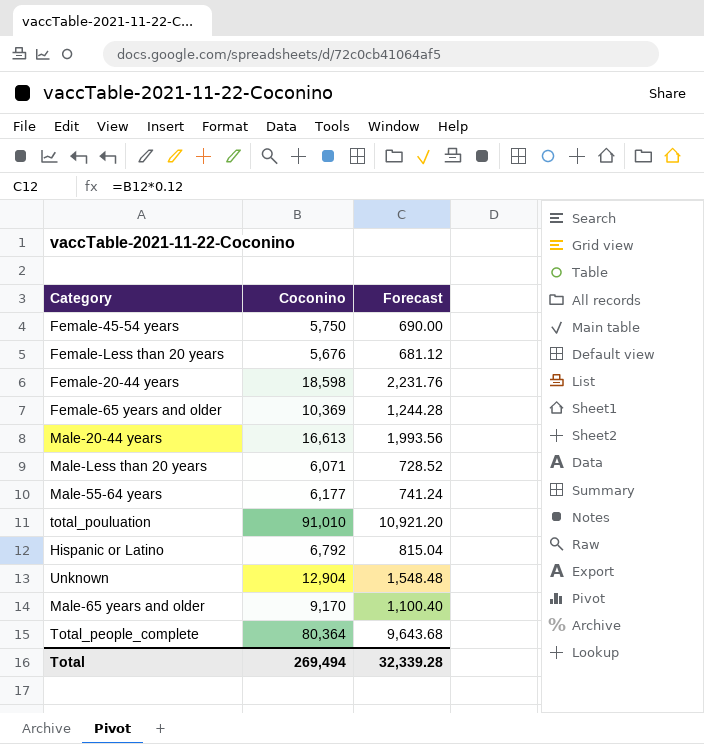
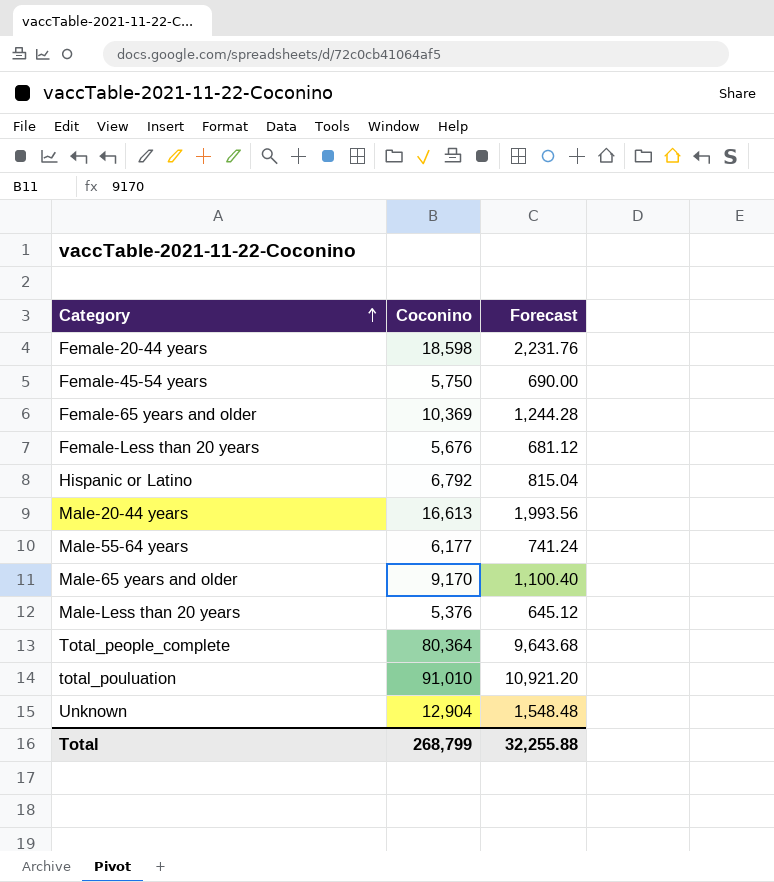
row order: none -> Category ascending
Male-Less than 20 years | Coconino: 6,071 -> 5,376
Male-Less than 20 years | Forecast: 728.52 -> 645.12
Total | Coconino: 269,494 -> 268,799
Total | Forecast: 32,339.28 -> 32,255.88

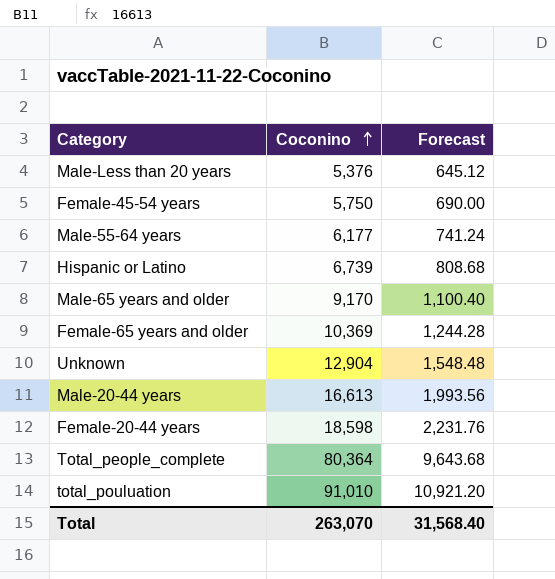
row order: Category ascending -> Coconino ascending
row Female-Less than 20 years: 5,676 | 681.12 -> none
Hispanic or Latino | Coconino: 6,792 -> 6,739
Hispanic or Latino | Forecast: 815.04 -> 808.68
Total | Coconino: 268,799 -> 263,070
Total | Forecast: 32,255.88 -> 31,568.40

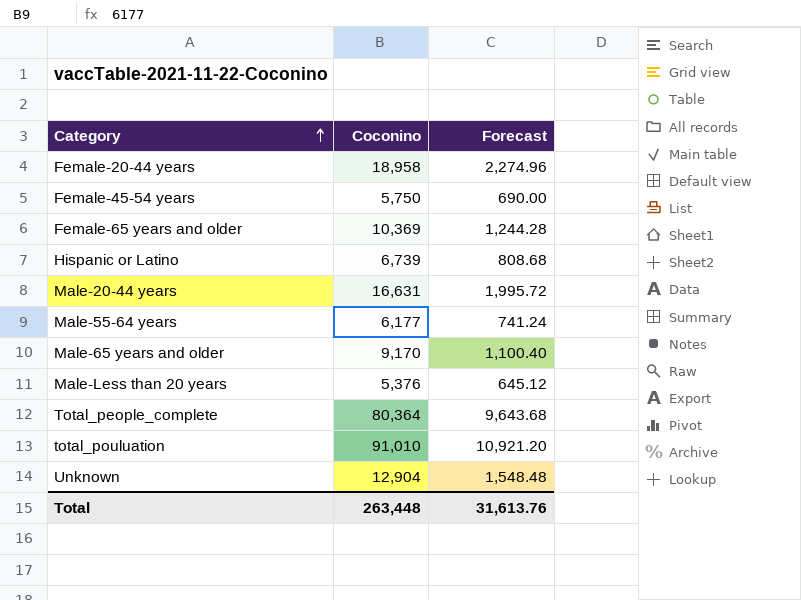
row order: Coconino ascending -> Category ascending
Female-20-44 years | Coconino: 18,598 -> 18,958
Female-20-44 years | Forecast: 2,231.76 -> 2,274.96
Male-20-44 years | Coconino: 16,613 -> 16,631
Male-20-44 years | Forecast: 1,993.56 -> 1,995.72
Total | Coconino: 263,070 -> 263,448
Total | Forecast: 31,568.40 -> 31,613.76

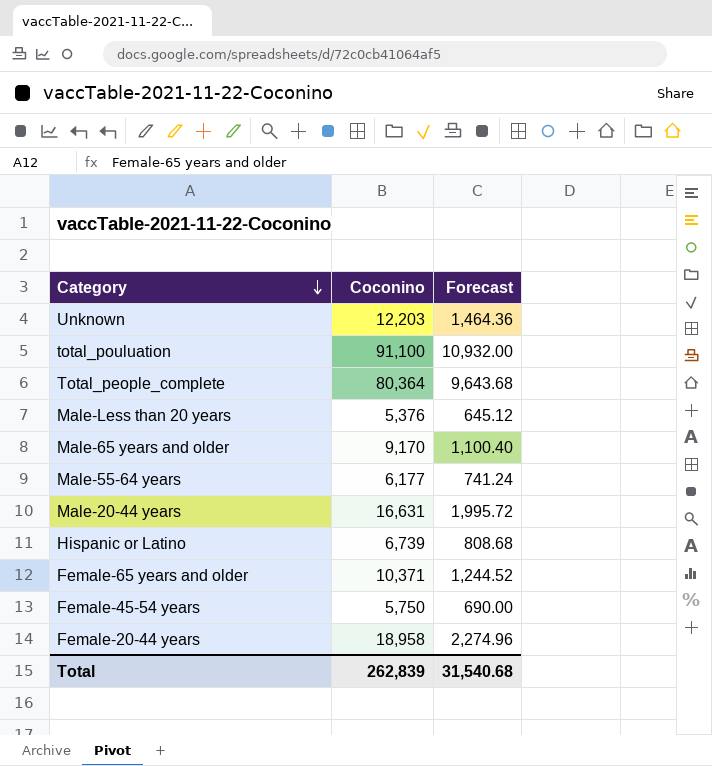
row order: Category ascending -> Category descending
Unknown | Coconino: 12,904 -> 12,203
Unknown | Forecast: 1,548.48 -> 1,464.36
total_pouluation | Coconino: 91,010 -> 91,100
total_pouluation | Forecast: 10,921.20 -> 10,932.00
Female-65 years and older | Coconino: 10,369 -> 10,371
Female-65 years and older | Forecast: 1,244.28 -> 1,244.52
Total | Coconino: 263,448 -> 262,839
Total | Forecast: 31,613.76 -> 31,540.68

